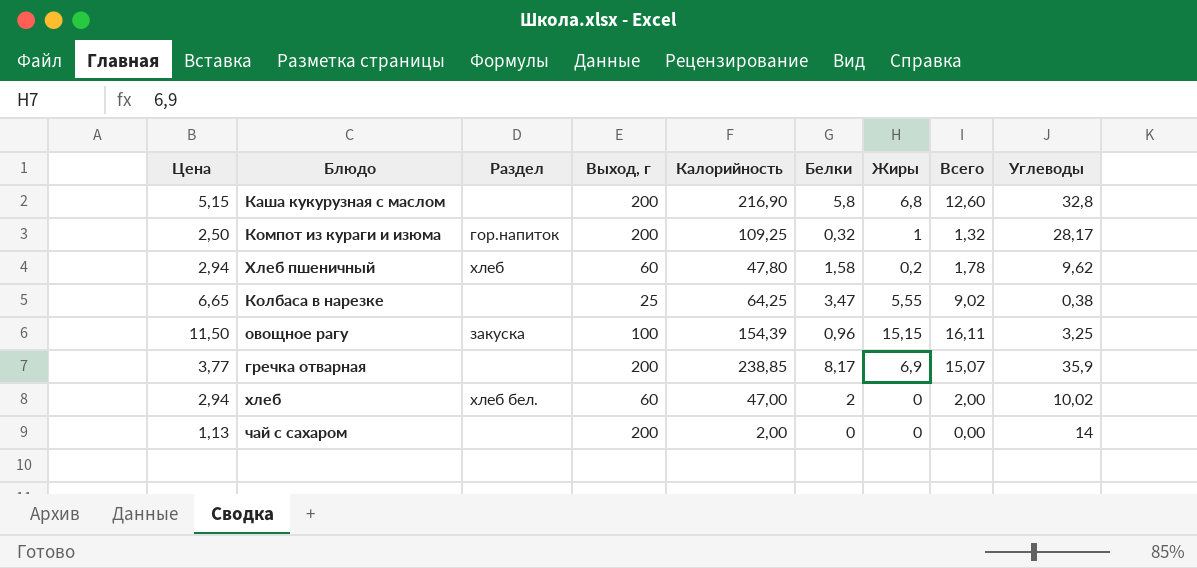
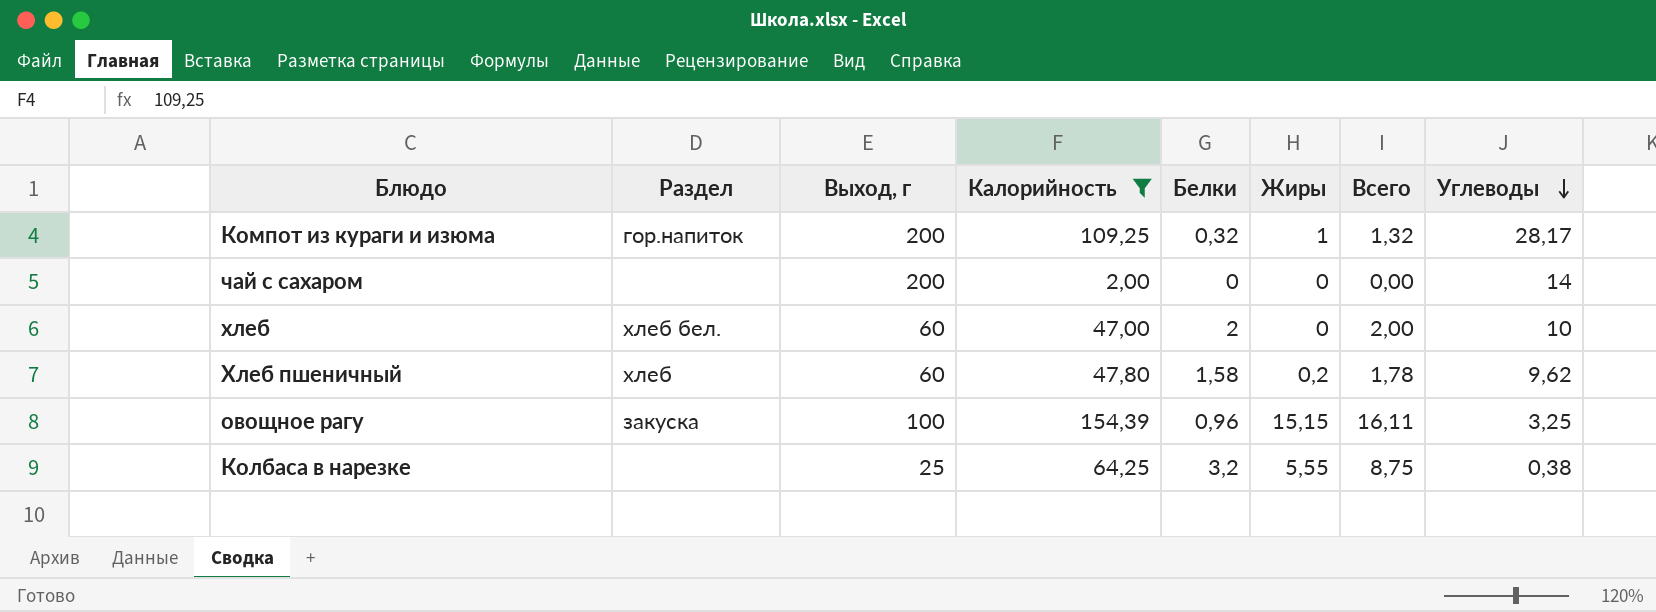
filter: none -> Калорийность <= 154,39
row order: none -> Углеводы descending
column Цена | position: 1 -> none
хлеб | Углеводы: 10,02 -> 10
Колбаса в нарезке | Белки: 3,47 -> 3,2
Колбаса в нарезке | Всего: 9,02 -> 8,75

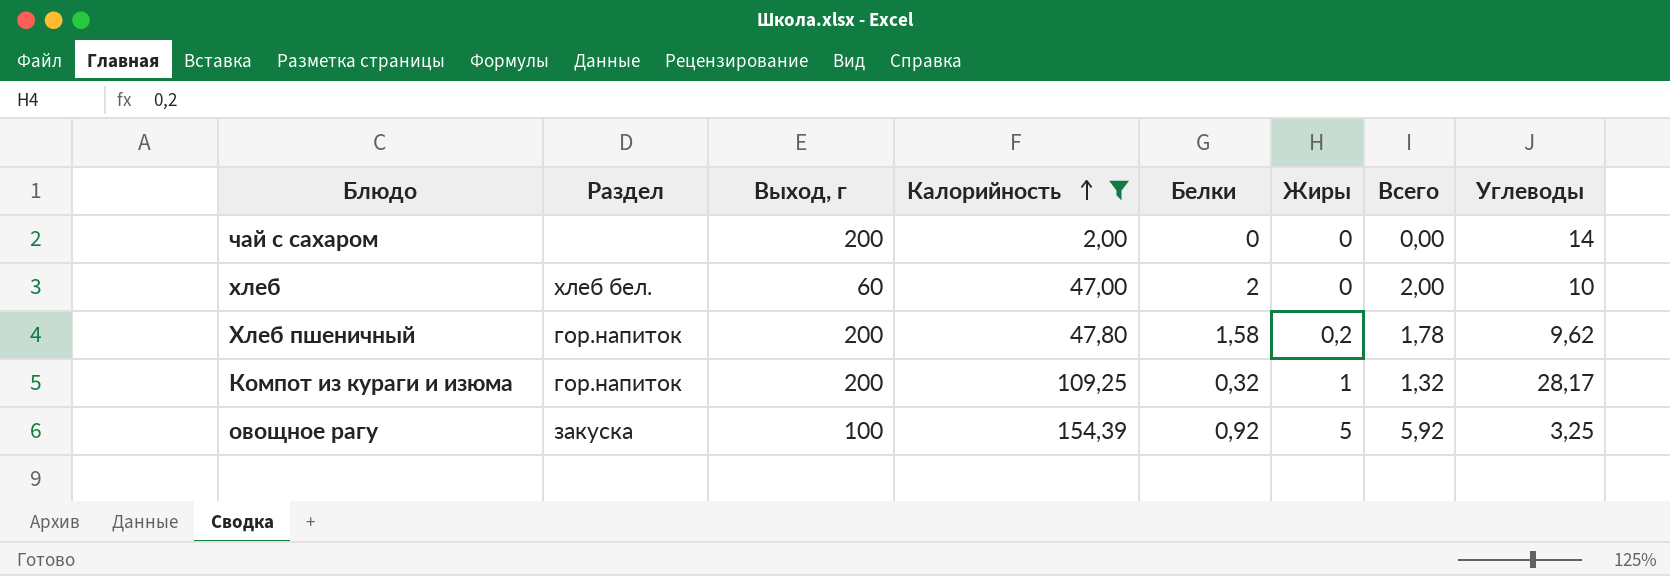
row order: Углеводы descending -> Калорийность ascending
row Колбаса в нарезке: none | 25 | 64,25 | 3,2 | 5,55 | 8,75 | 0,38 -> none
Хлеб пшеничный | Раздел: хлеб -> гор.напиток
Хлеб пшеничный | Выход, г: 60 -> 200
овощное рагу | Белки: 0,96 -> 0,92
овощное рагу | Жиры: 15,15 -> 5
овощное рагу | Всего: 16,11 -> 5,92

